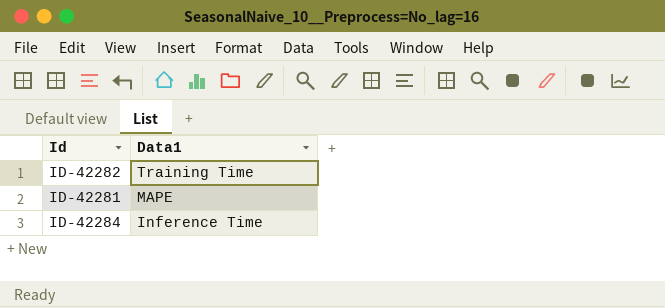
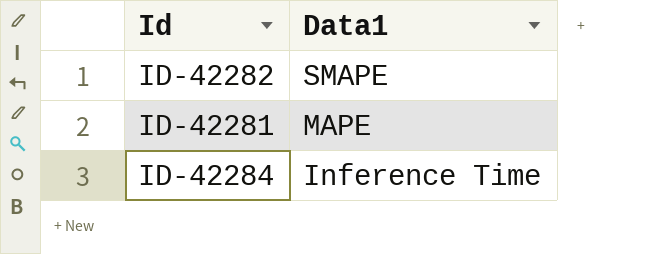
ID-42282 | Data1: Training Time -> SMAPE

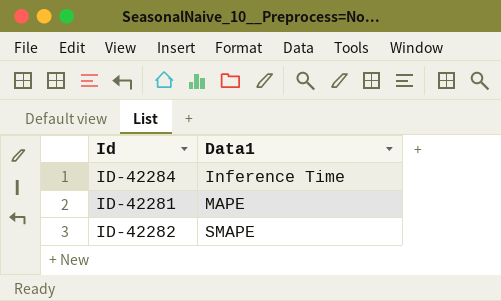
row order: Data1 descending -> Data1 ascending

